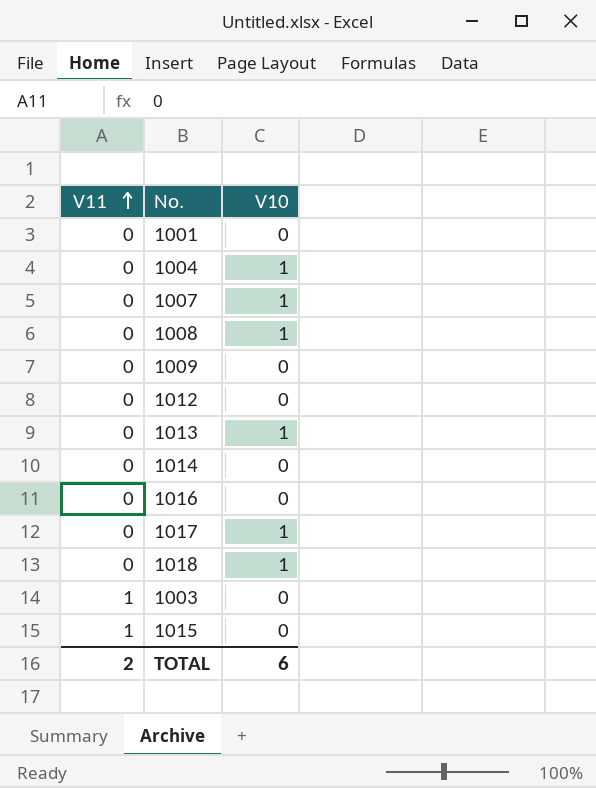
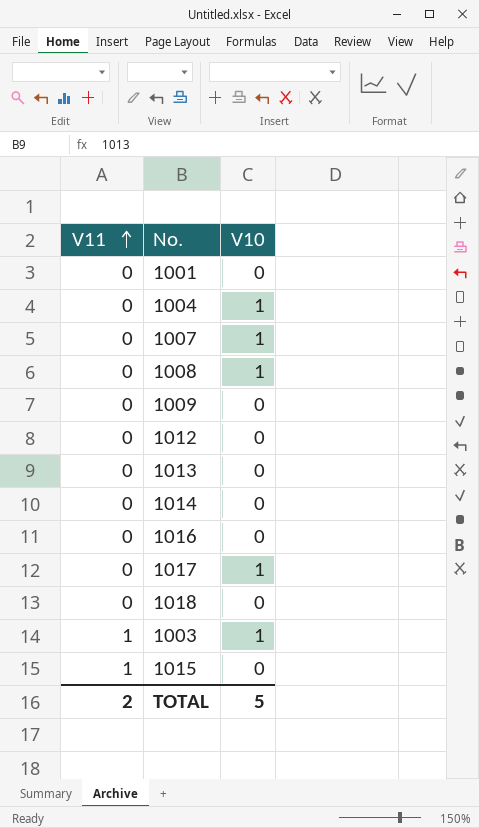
1013 | V10: 1 -> 0
1018 | V10: 1 -> 0
1003 | V10: 0 -> 1
TOTAL | V10: 6 -> 5

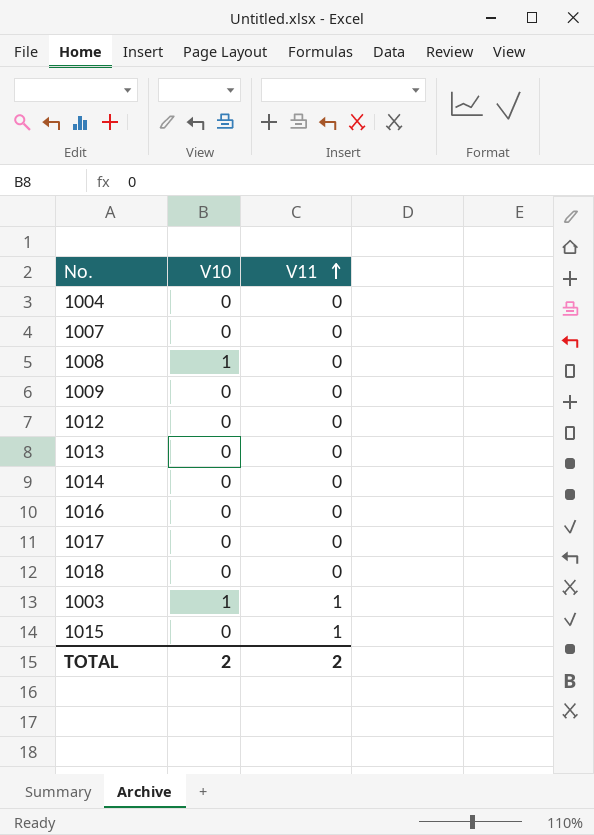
column V11 | position: 1 -> 3
row 1001: 0 | 0 -> none
1004 | V10: 1 -> 0
1007 | V10: 1 -> 0
1017 | V10: 1 -> 0
TOTAL | V10: 5 -> 2

